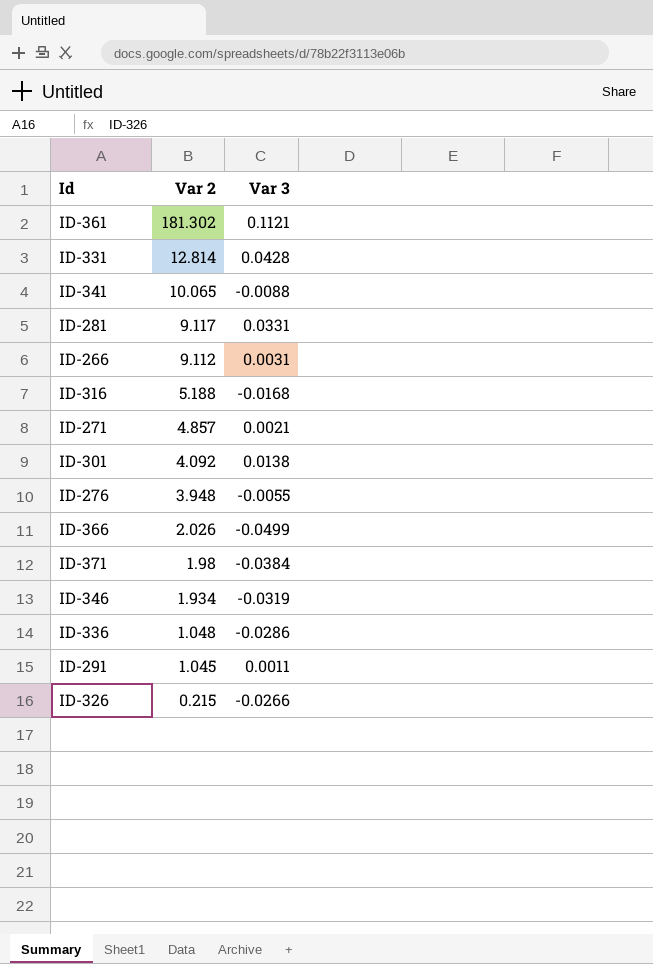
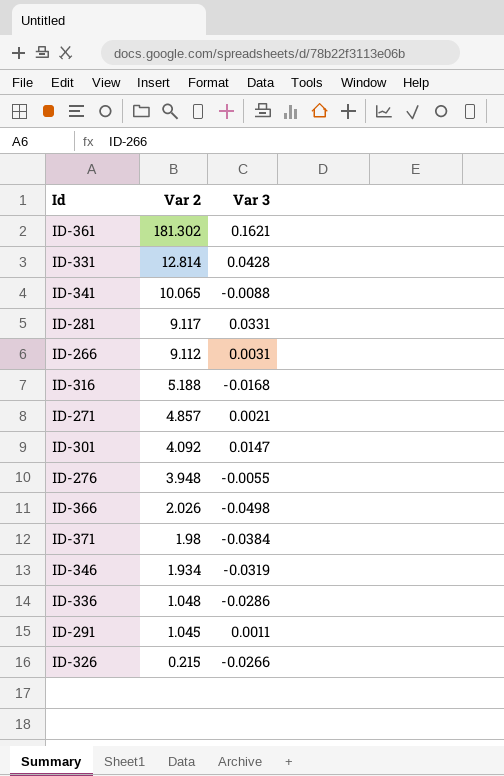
ID-361 | Var 3: 0.1121 -> 0.1621
ID-301 | Var 3: 0.0138 -> 0.0147
ID-366 | Var 3: -0.0499 -> -0.0498

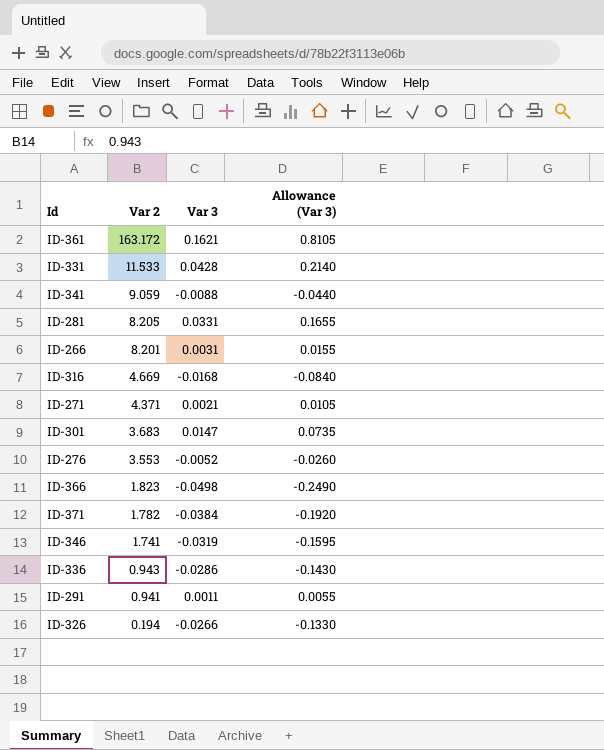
column Allowance (Var 3) | formula: none -> [Var 3] * 5
ID-361 | Var 2: 181.302 -> 163.172
ID-331 | Var 2: 12.814 -> 11.533
ID-341 | Var 2: 10.065 -> 9.059
ID-281 | Var 2: 9.117 -> 8.205
ID-266 | Var 2: 9.112 -> 8.201
ID-316 | Var 2: 5.188 -> 4.669
ID-271 | Var 2: 4.857 -> 4.371
ID-301 | Var 2: 4.092 -> 3.683
ID-276 | Var 2: 3.948 -> 3.553
ID-276 | Var 3: -0.0055 -> -0.0052
ID-366 | Var 2: 2.026 -> 1.823
ID-371 | Var 2: 1.98 -> 1.782
ID-346 | Var 2: 1.934 -> 1.741
ID-336 | Var 2: 1.048 -> 0.943
ID-291 | Var 2: 1.045 -> 0.941
ID-326 | Var 2: 0.215 -> 0.194

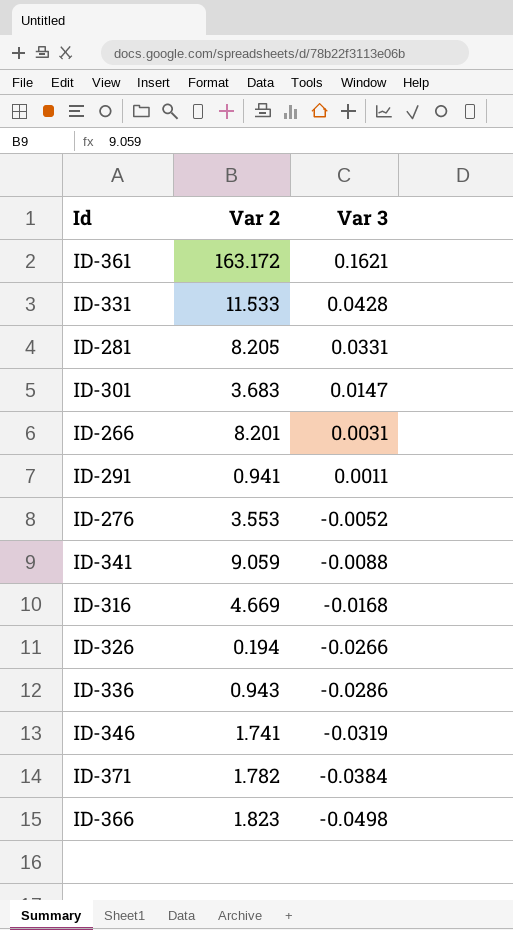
row order: Var 2 descending -> Var 3 descending
column Allowance (Var 3) | formula: [Var 3] * 5 -> none
row ID-271: 4.371 | 0.0021 | 0.0105 -> none

